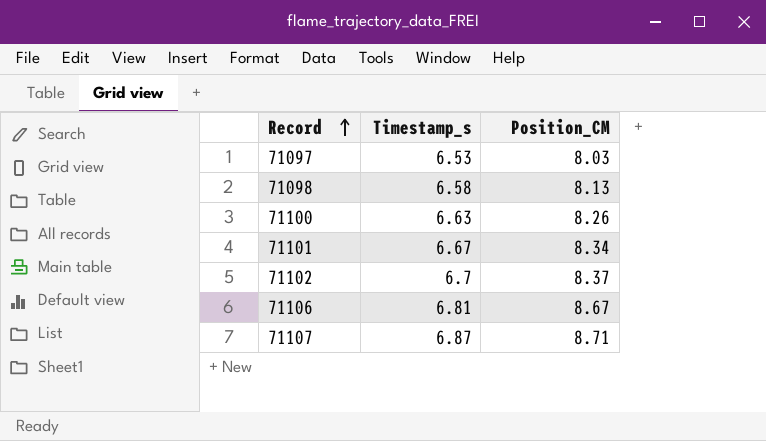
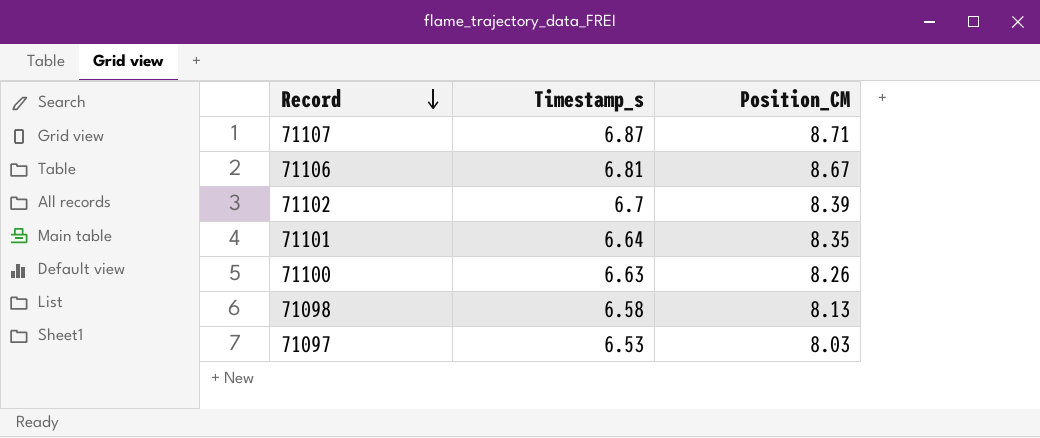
row order: Record ascending -> Record descending
71102 | Position_CM: 8.37 -> 8.39
71101 | Timestamp_s: 6.67 -> 6.64
71101 | Position_CM: 8.34 -> 8.35

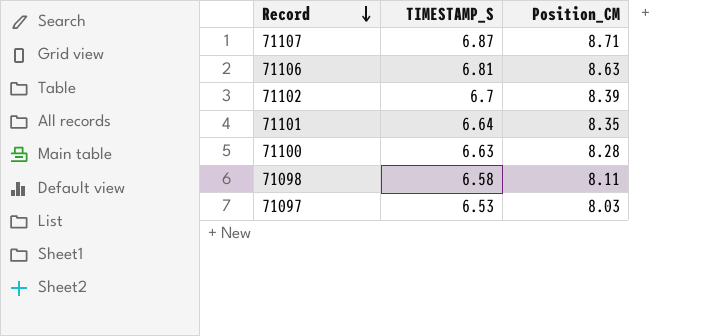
column name: Timestamp_s -> TIMESTAMP_S
71106 | Position_CM: 8.67 -> 8.63
71100 | Position_CM: 8.26 -> 8.28
71098 | Position_CM: 8.13 -> 8.11

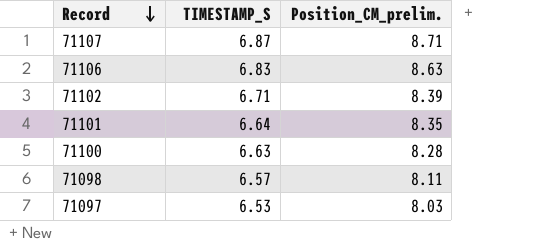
column name: Position_CM -> Position_CM_prelim.
71106 | TIMESTAMP_S: 6.81 -> 6.83
71102 | TIMESTAMP_S: 6.7 -> 6.71
71098 | TIMESTAMP_S: 6.58 -> 6.57

